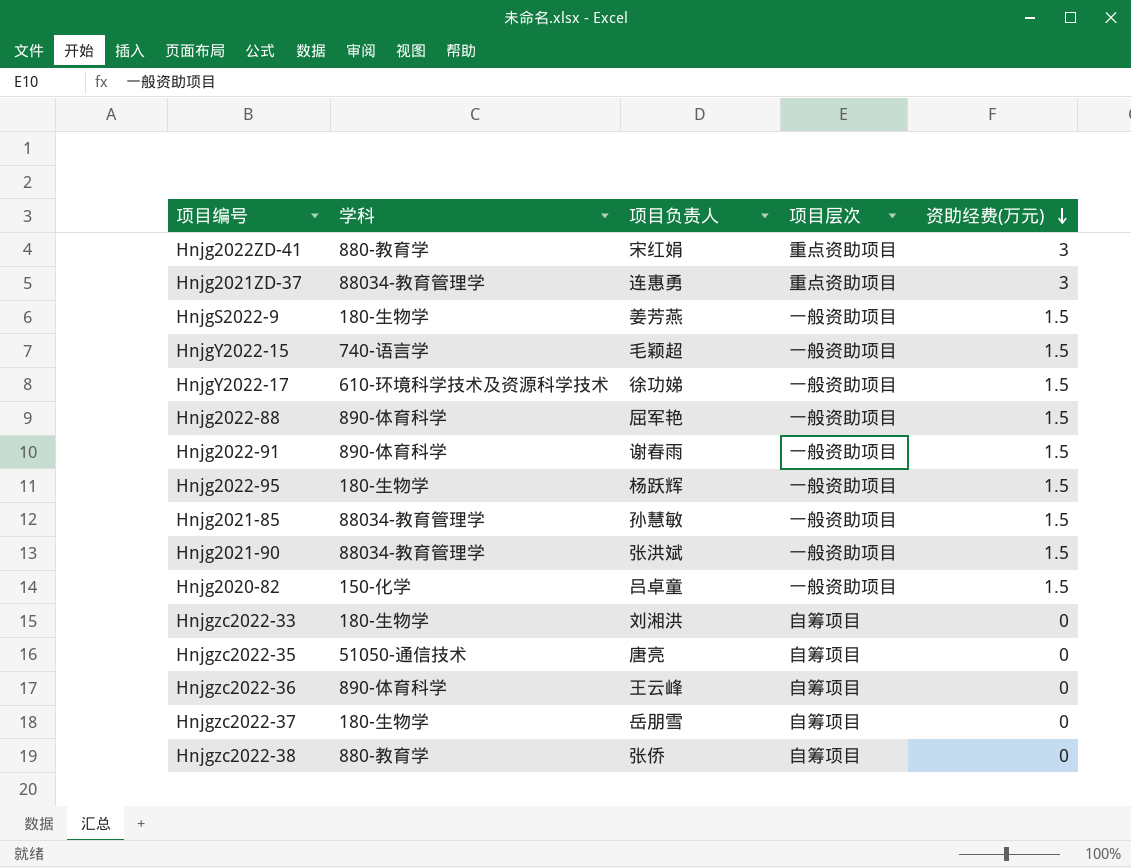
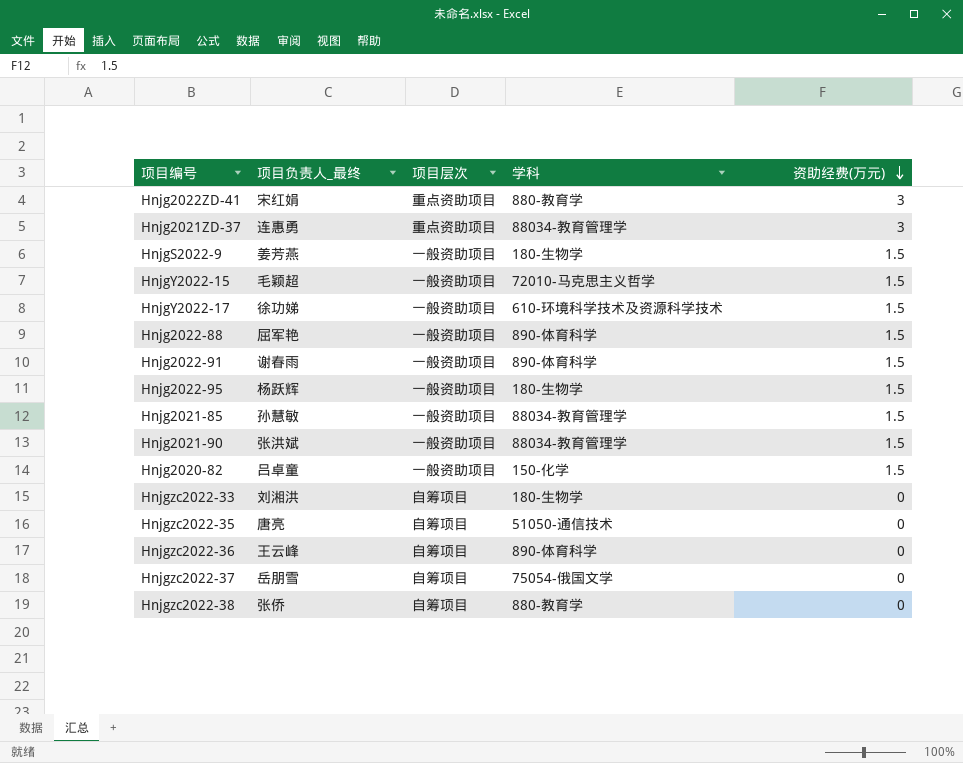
column name: 项目负责人 -> 项目负责人_最终
column 学科 | position: 2 -> 4
HnjgY2022-15 | 学科: 740-语言学 -> 72010-马克思主义哲学
Hnjgzc2022-37 | 学科: 180-生物学 -> 75054-俄国文学

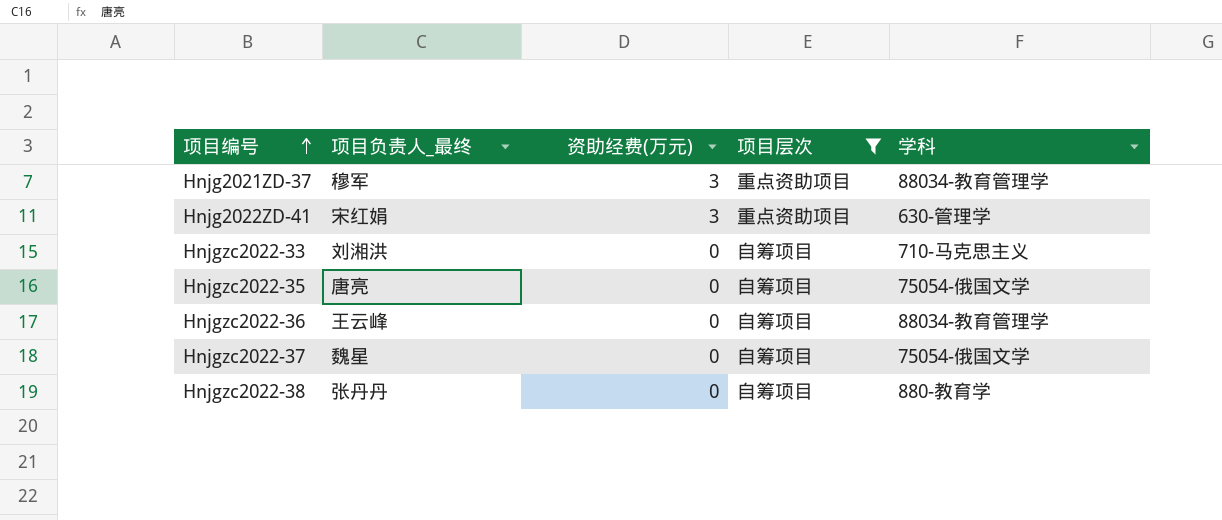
filter: none -> 项目层次 != 一般资助项目
row order: 资助经费(万元) descending -> 项目编号 ascending
column 资助经费(万元) | position: 5 -> 3
Hnjg2021ZD-37 | 项目负责人_最终: 连惠勇 -> 穆军
Hnjg2022ZD-41 | 学科: 880-教育学 -> 630-管理学
Hnjgzc2022-33 | 学科: 180-生物学 -> 710-马克思主义
Hnjgzc2022-35 | 学科: 51050-通信技术 -> 75054-俄国文学
Hnjgzc2022-36 | 学科: 890-体育科学 -> 88034-教育管理学
Hnjgzc2022-37 | 项目负责人_最终: 岳朋雪 -> 魏星
Hnjgzc2022-38 | 项目负责人_最终: 张侨 -> 张丹丹

